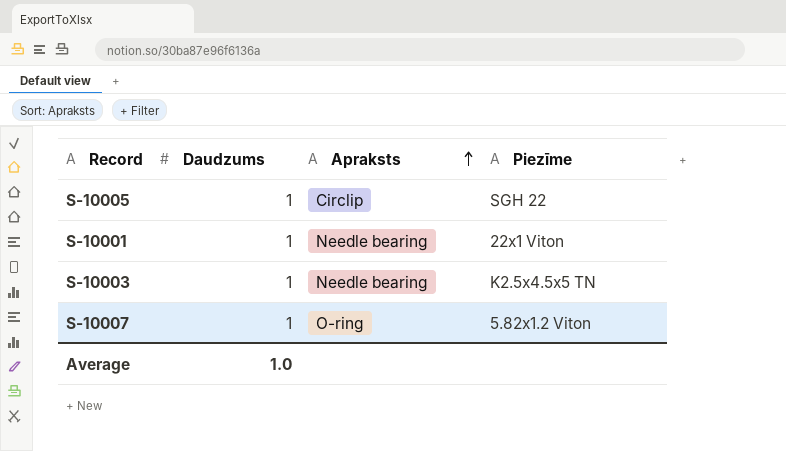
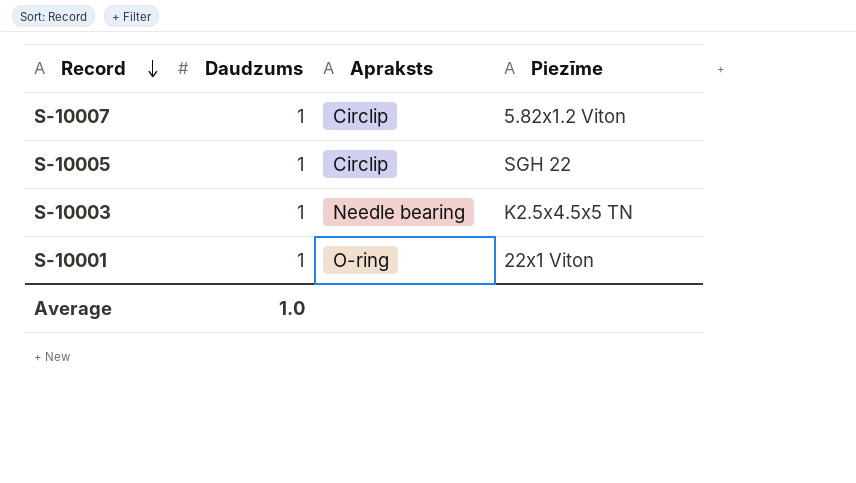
row order: Apraksts ascending -> Record descending
S-10007 | Apraksts: O-ring -> Circlip
S-10001 | Apraksts: Needle bearing -> O-ring

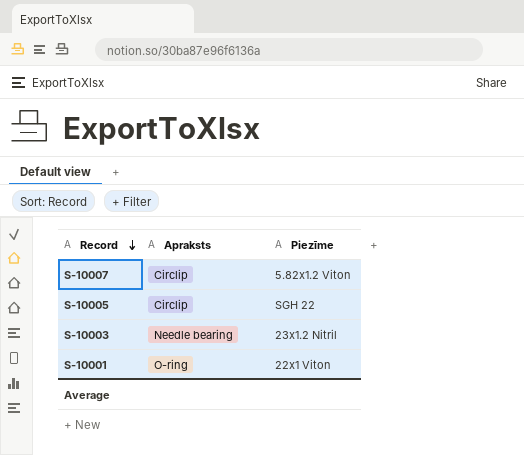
column Daudzums | position: 2 -> none
S-10003 | Piezīme: K2.5x4.5x5 TN -> 23x1.2 Nitril

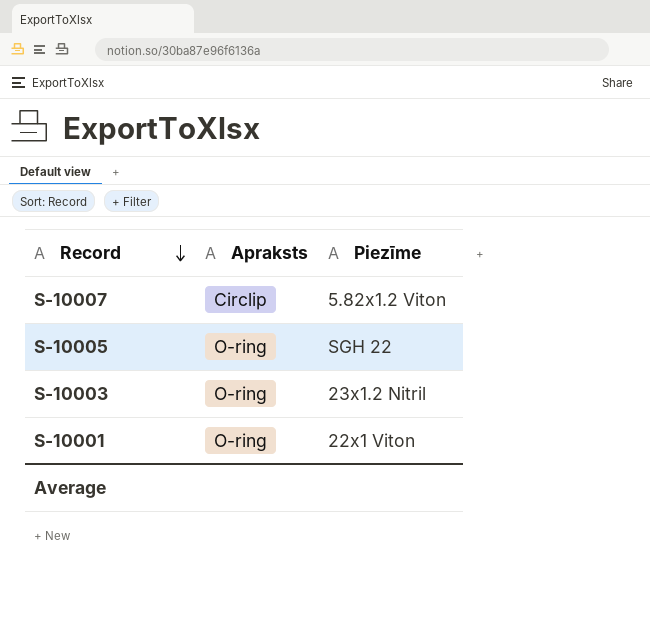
S-10005 | Apraksts: Circlip -> O-ring
S-10003 | Apraksts: Needle bearing -> O-ring

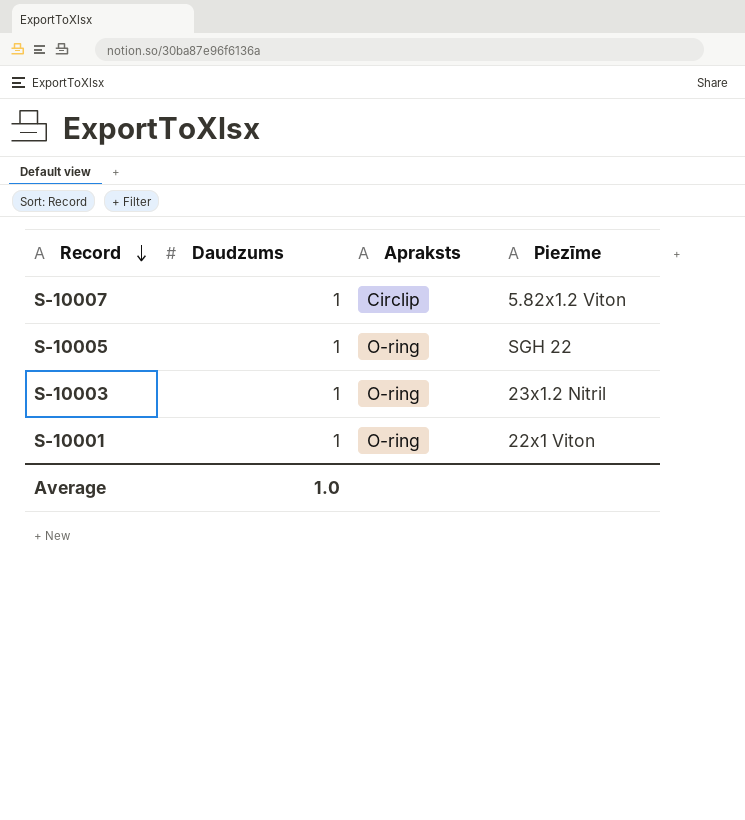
column Daudzums | position: none -> 2

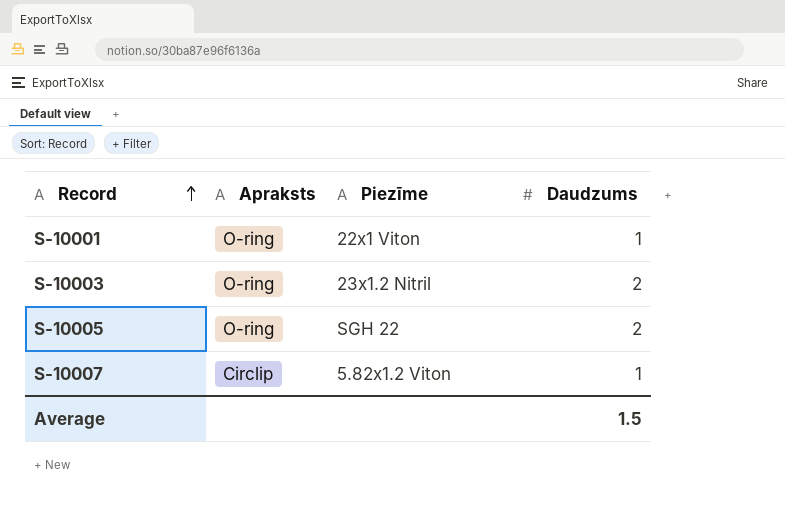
row order: Record descending -> Record ascending
column Daudzums | position: 2 -> 4
S-10003 | Daudzums: 1 -> 2
S-10005 | Daudzums: 1 -> 2
Average | Daudzums: 1.0 -> 1.5

